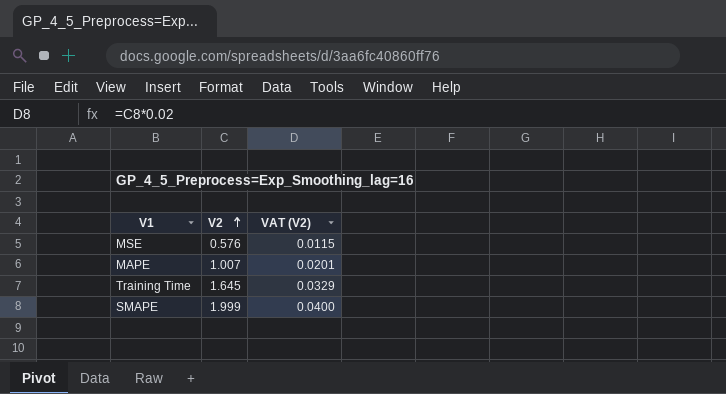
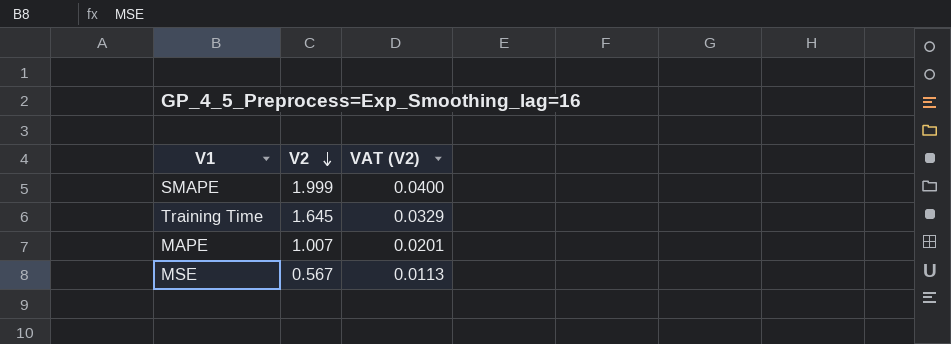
row order: V2 ascending -> V2 descending
MSE | V2: 0.576 -> 0.567
MSE | VAT (V2): 0.0115 -> 0.0113

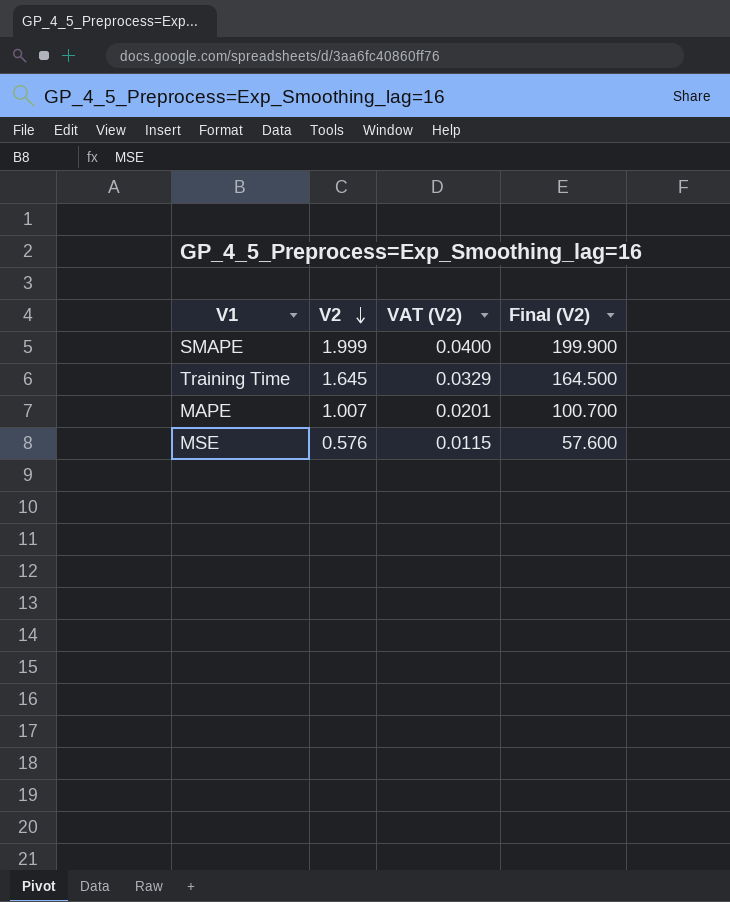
column Final (V2) | formula: none -> [V2] * 100
MSE | V2: 0.567 -> 0.576
MSE | VAT (V2): 0.0113 -> 0.0115

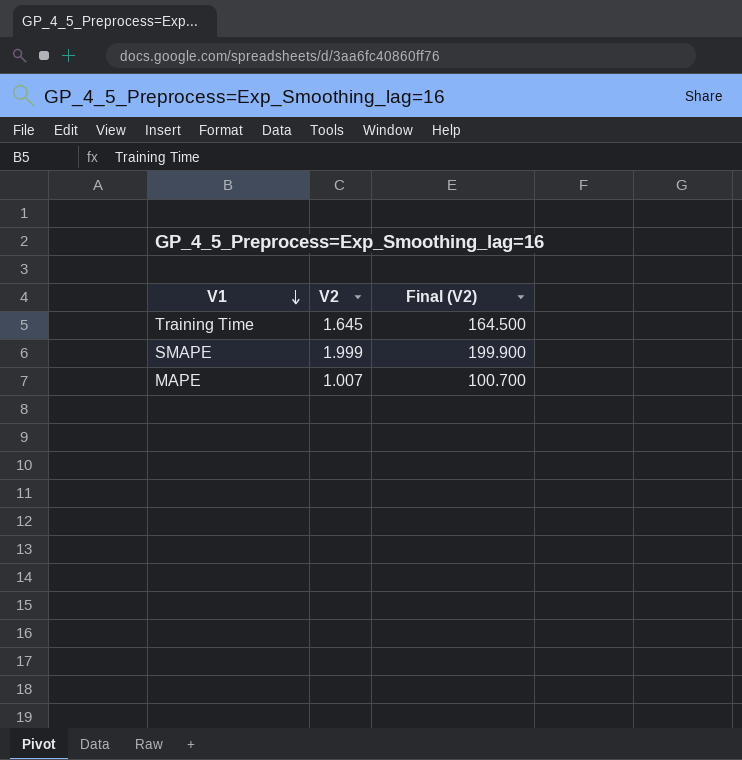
row order: V2 descending -> V1 descending
column VAT (V2) | formula: [V2] * 0.02 -> none
row MSE: 0.576 | 0.0115 | 57.600 -> none

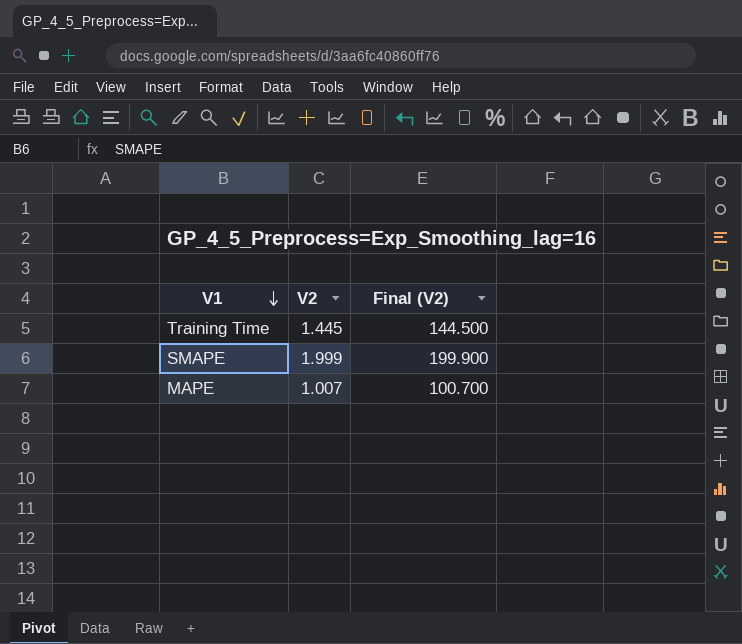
Training Time | V2: 1.645 -> 1.445
Training Time | Final (V2): 164.500 -> 144.500

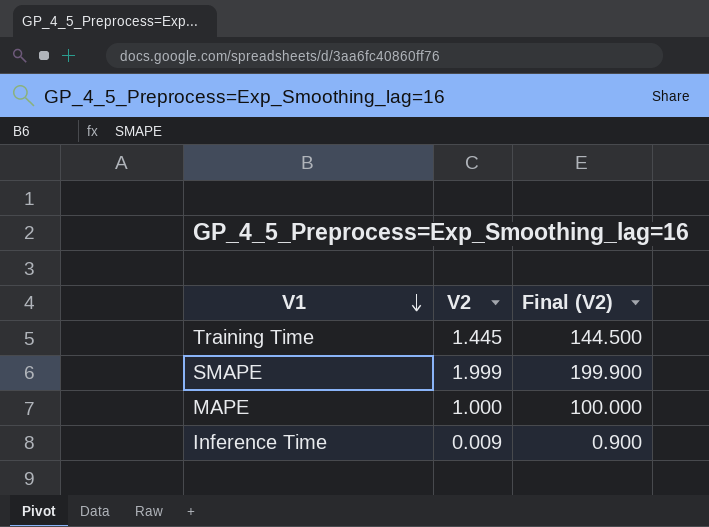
MAPE | V2: 1.007 -> 1.000
MAPE | Final (V2): 100.700 -> 100.000
row Inference Time: none -> 0.009 | 0.900

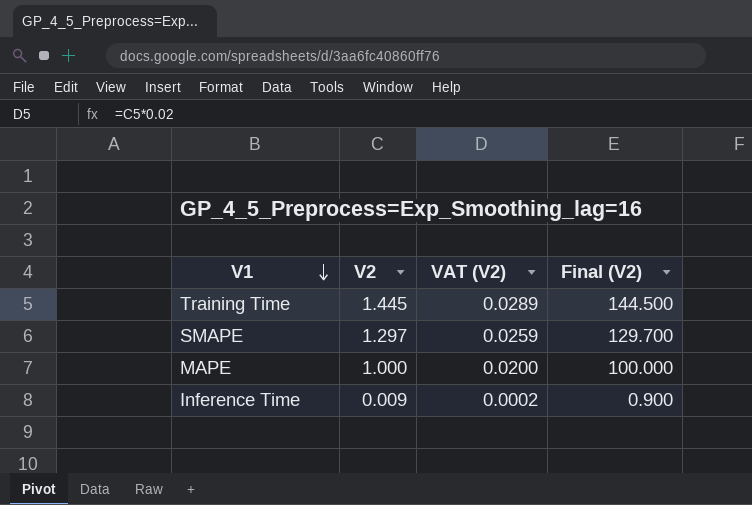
column VAT (V2) | formula: none -> [V2] * 0.02
SMAPE | V2: 1.999 -> 1.297
SMAPE | Final (V2): 199.900 -> 129.700

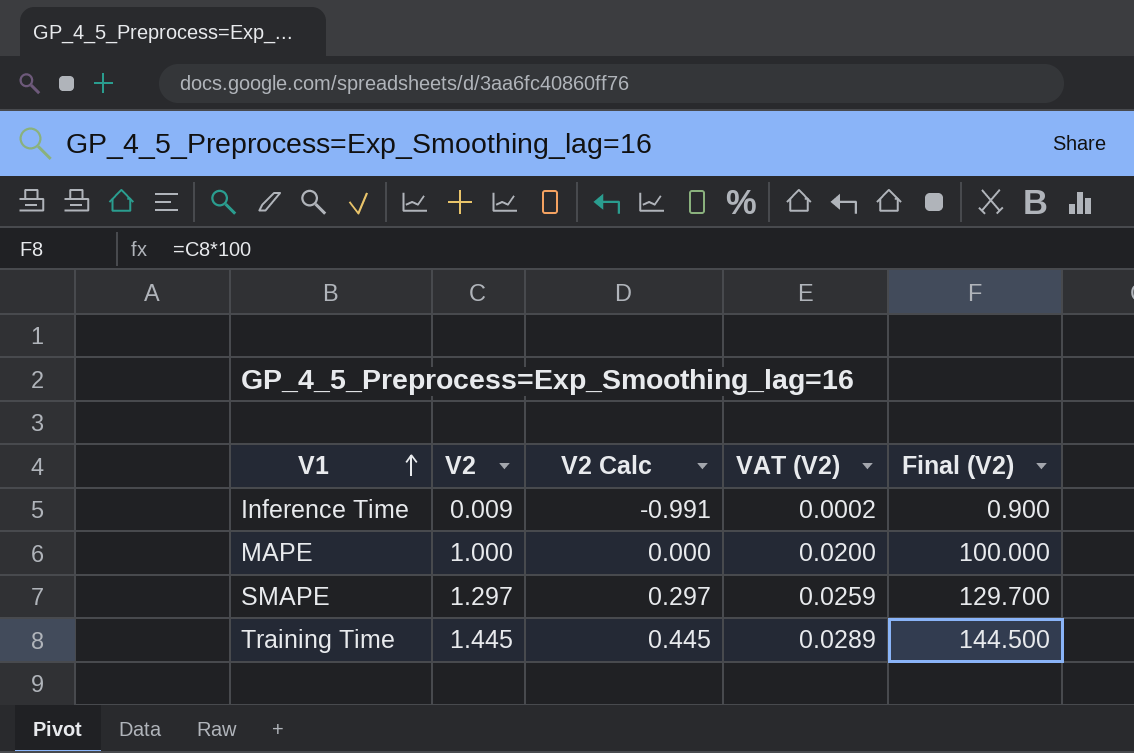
row order: V1 descending -> V1 ascending
column V2 Calc | formula: none -> [V2] - 1

